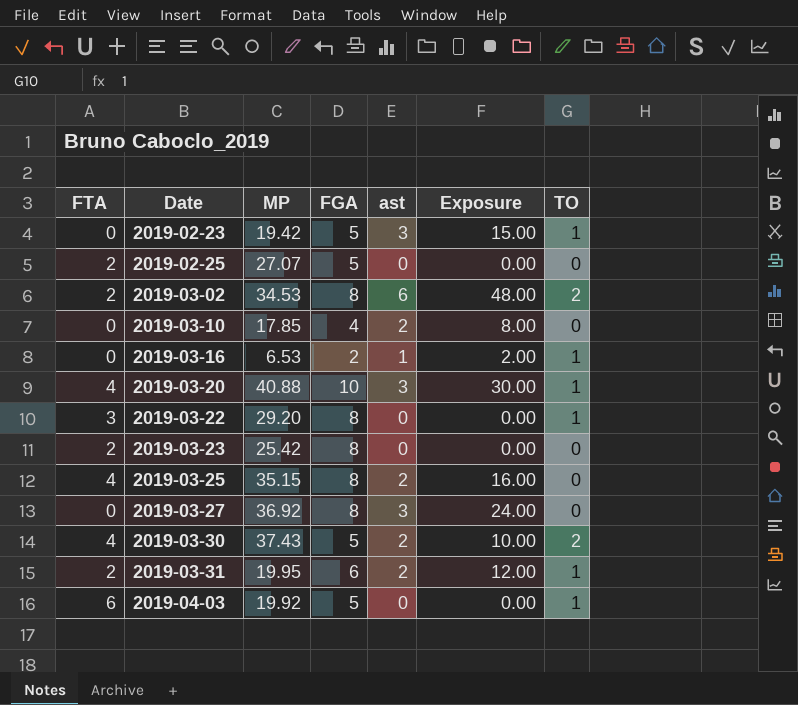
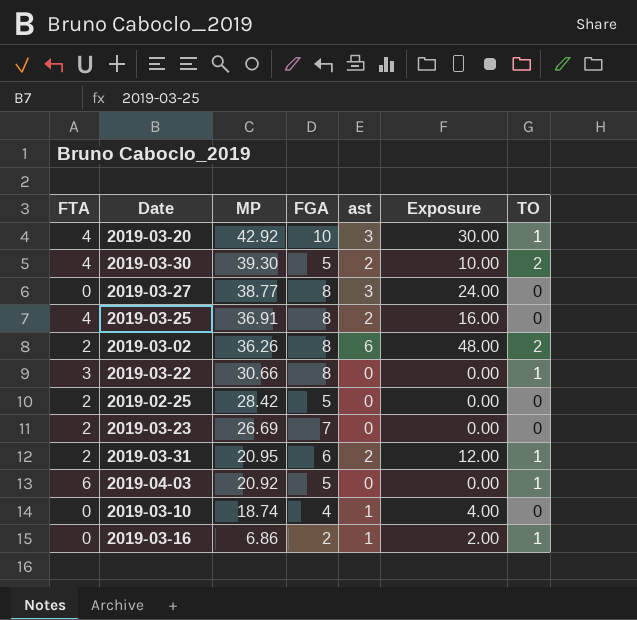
row order: Date ascending -> MP descending
row 2019-02-23: 0 | 19.42 | 5 | 3 | 15.00 | 1 -> none
2019-03-20 | MP: 40.88 -> 42.92
2019-03-30 | MP: 37.43 -> 39.30
2019-03-27 | MP: 36.92 -> 38.77
2019-03-25 | MP: 35.15 -> 36.91
2019-03-02 | MP: 34.53 -> 36.26
2019-03-22 | MP: 29.20 -> 30.66
2019-02-25 | MP: 27.07 -> 28.42
2019-03-23 | MP: 25.42 -> 26.69
2019-03-23 | FGA: 8 -> 7
2019-03-31 | MP: 19.95 -> 20.95
2019-04-03 | MP: 19.92 -> 20.92
2019-03-10 | MP: 17.85 -> 18.74
2019-03-10 | ast: 2 -> 1
2019-03-10 | Exposure: 8.00 -> 4.00
2019-03-16 | MP: 6.53 -> 6.86

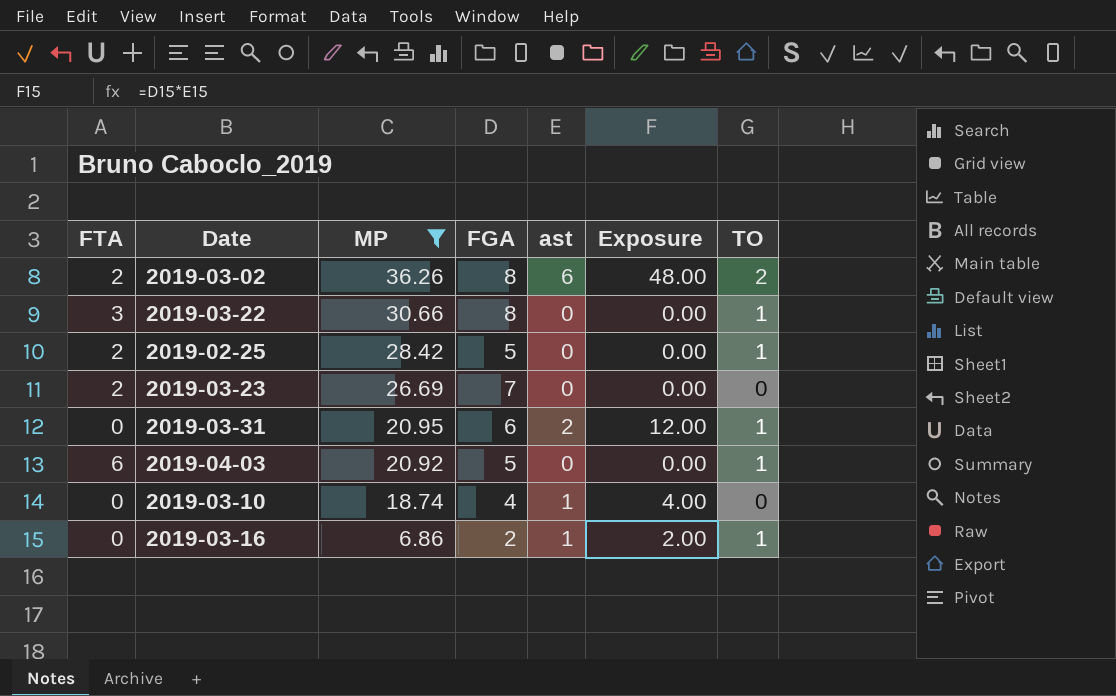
filter: none -> MP <= 36.26
2019-02-25 | TO: 0 -> 1
2019-03-31 | FTA: 2 -> 0

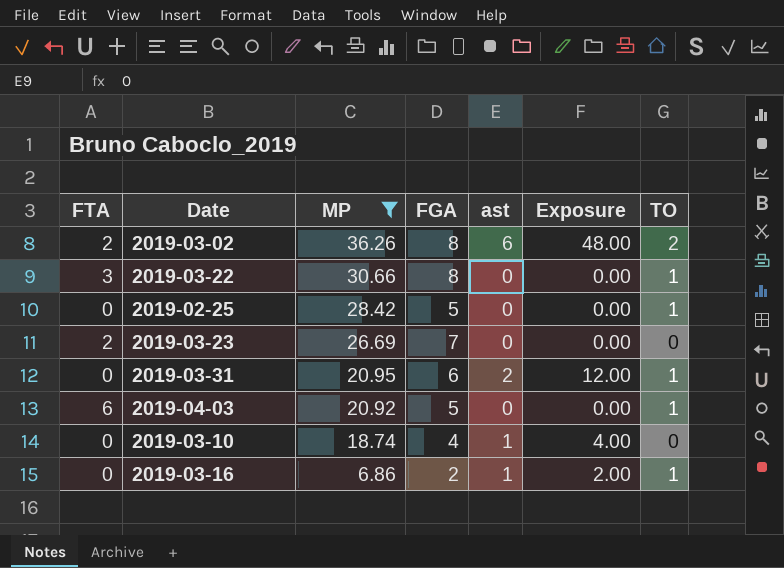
2019-02-25 | FTA: 2 -> 0

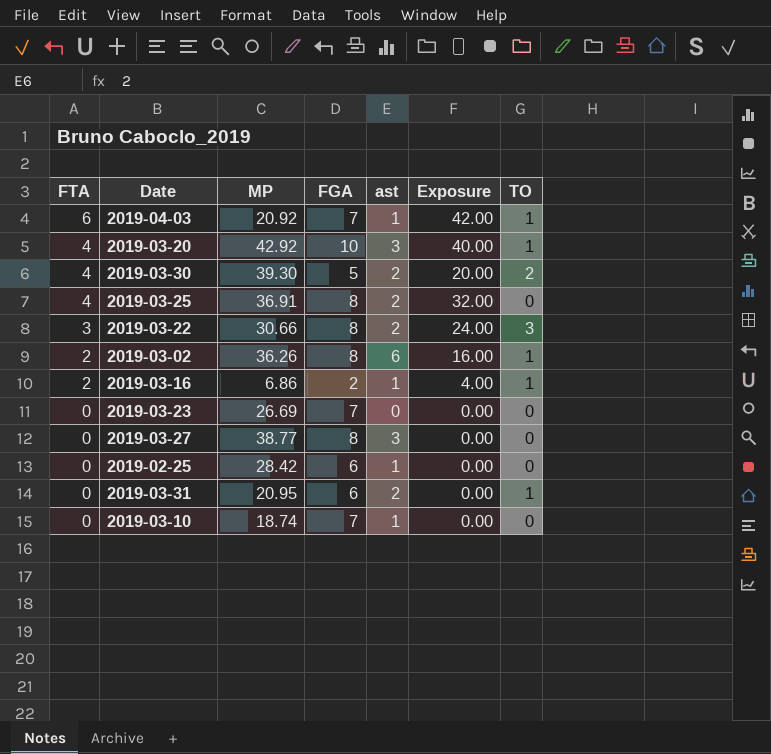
filter: MP <= 36.26 -> none
row order: MP descending -> FTA descending
column Exposure | formula: [FGA] * [ast] -> [FTA] * [FGA]
2019-04-03 | FGA: 5 -> 7
2019-04-03 | ast: 0 -> 1
2019-03-22 | ast: 0 -> 2
2019-03-22 | TO: 1 -> 3
2019-03-02 | TO: 2 -> 1
2019-03-16 | FTA: 0 -> 2
2019-03-23 | FTA: 2 -> 0
2019-02-25 | FGA: 5 -> 6
2019-02-25 | ast: 0 -> 1
2019-02-25 | TO: 1 -> 0
2019-03-10 | FGA: 4 -> 7

